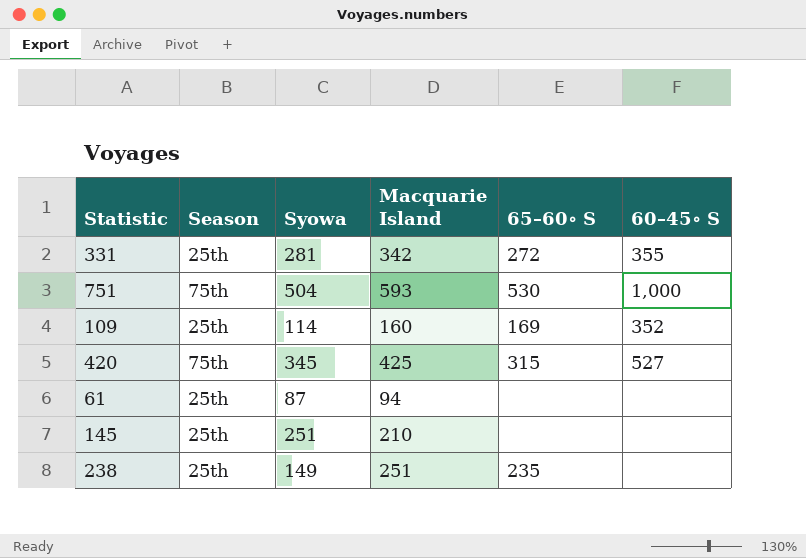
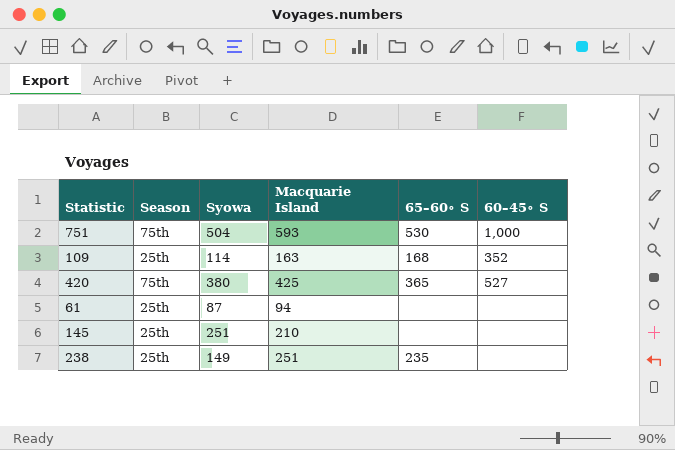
row 331: 25th | 281 | 342 | 272 | 355 -> none
109 | Macquarie Island: 160 -> 163
109 | 65–60∘ S: 169 -> 168
420 | Syowa: 345 -> 380
420 | 65–60∘ S: 315 -> 365

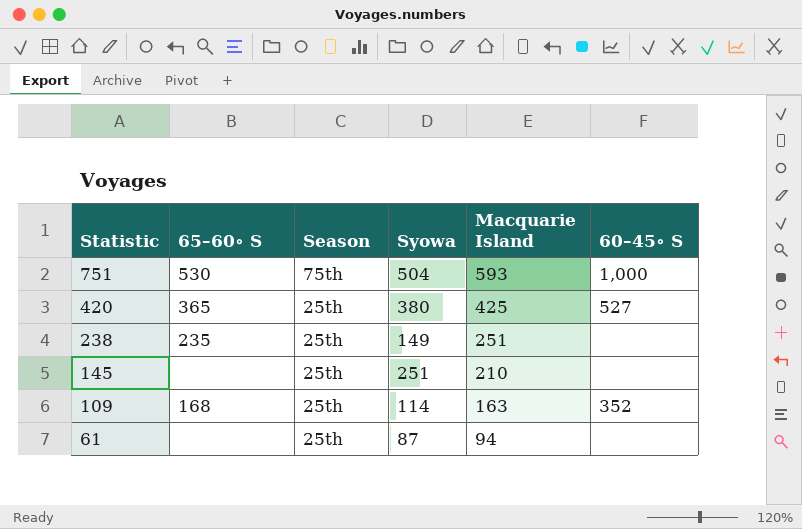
row order: none -> Statistic descending
column 65–60∘ S | position: 5 -> 2
420 | Season: 75th -> 25th

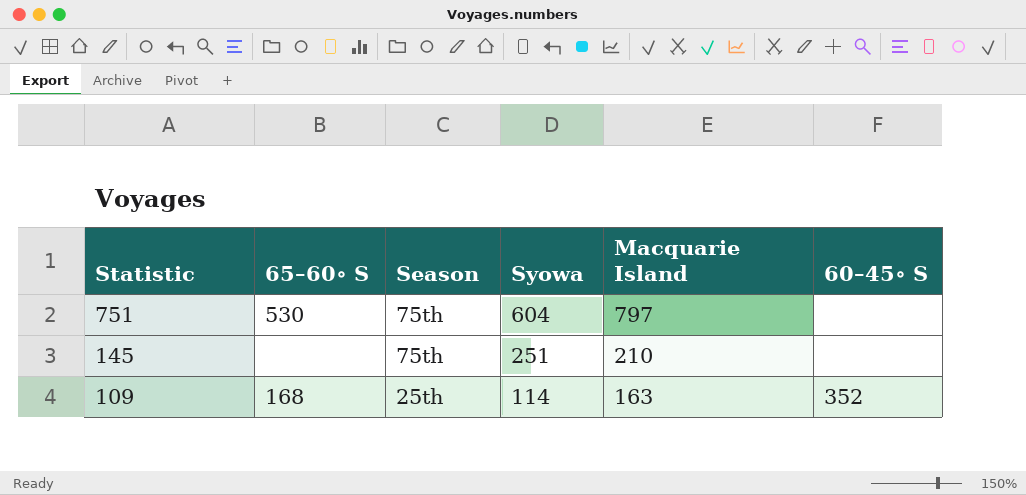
row 420: 365 | 25th | 380 | 425 | 527 -> none
row 238: 235 | 25th | 149 | 251 | none -> none
row 61: none | 25th | 87 | 94 | none -> none
751 | Syowa: 504 -> 604
751 | Macquarie Island: 593 -> 797
751 | 60–45∘ S: 1,000 -> none
145 | Season: 25th -> 75th

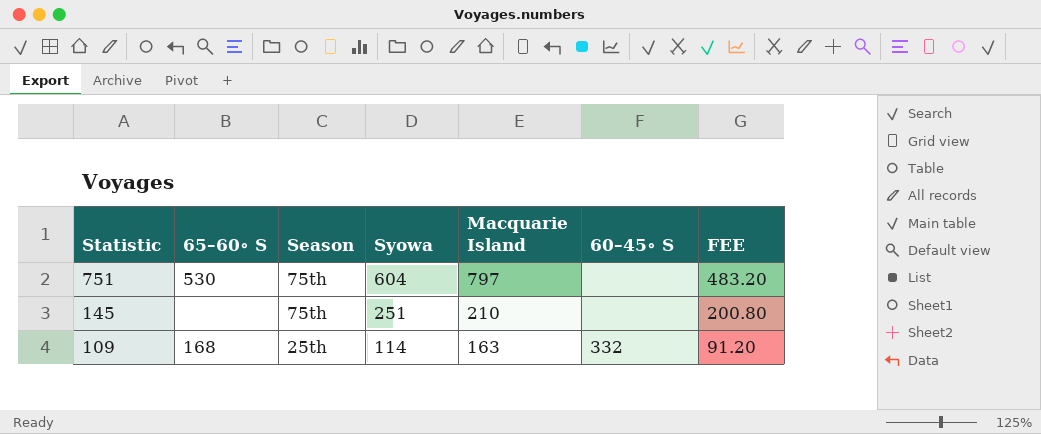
column FEE | formula: none -> [Syowa] * 0.8
109 | 60–45∘ S: 352 -> 332

